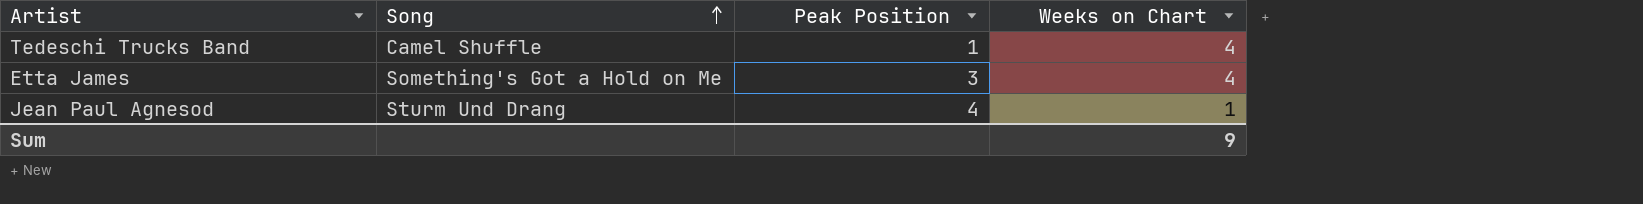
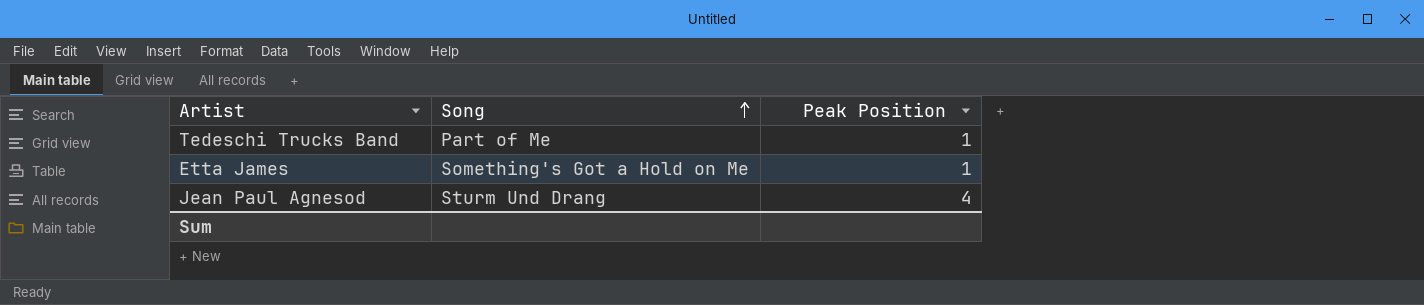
column Weeks on Chart | position: 4 -> none
Tedeschi Trucks Band | Song: Camel Shuffle -> Part of Me
Etta James | Peak Position: 3 -> 1

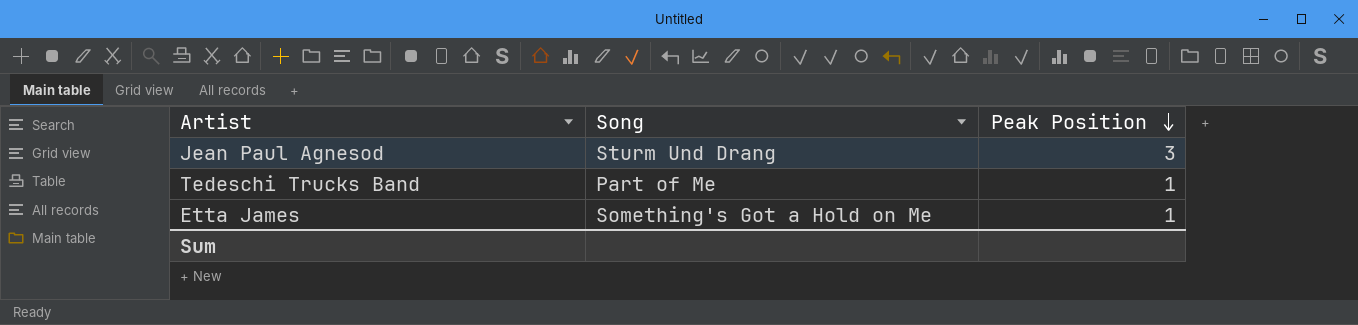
row order: Song ascending -> Peak Position descending
Jean Paul Agnesod | Peak Position: 4 -> 3

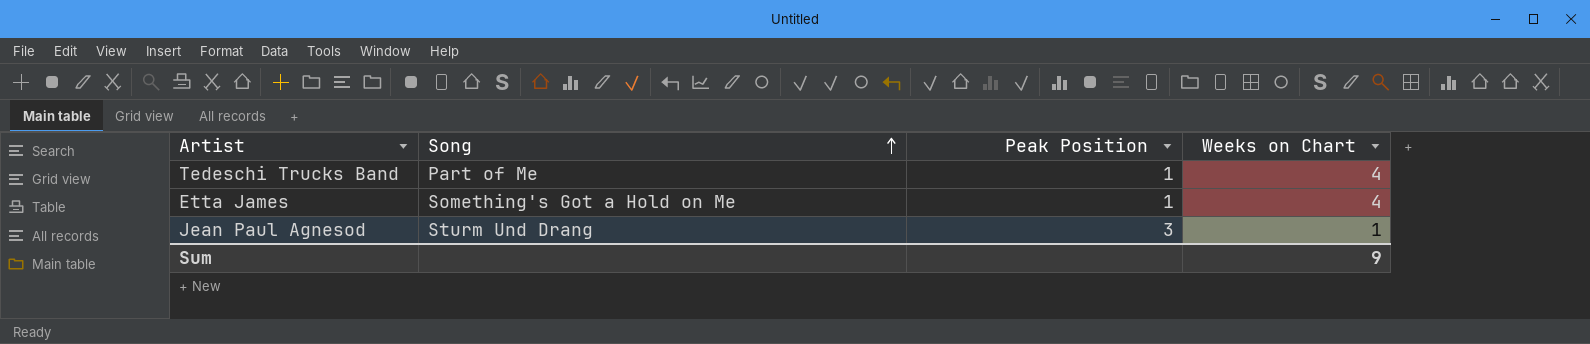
row order: Peak Position descending -> Song ascending
column Weeks on Chart | position: none -> 4

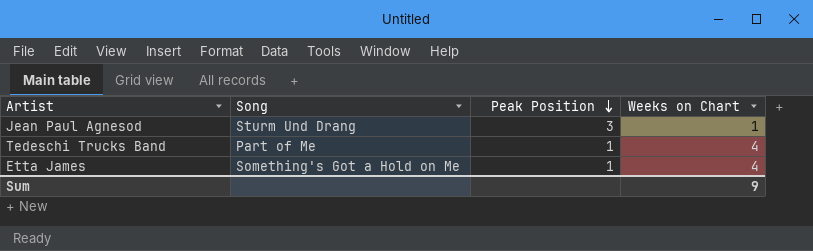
row order: Song ascending -> Peak Position descending

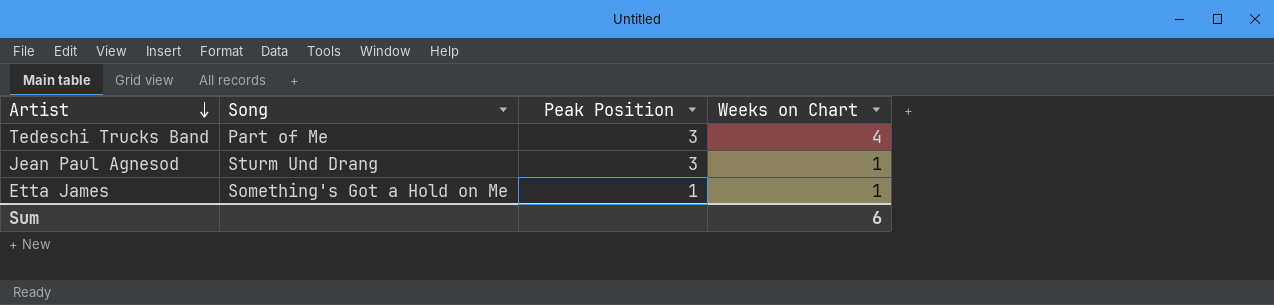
row order: Peak Position descending -> Artist descending
Tedeschi Trucks Band | Peak Position: 1 -> 3
Etta James | Weeks on Chart: 4 -> 1
Sum | Weeks on Chart: 9 -> 6

